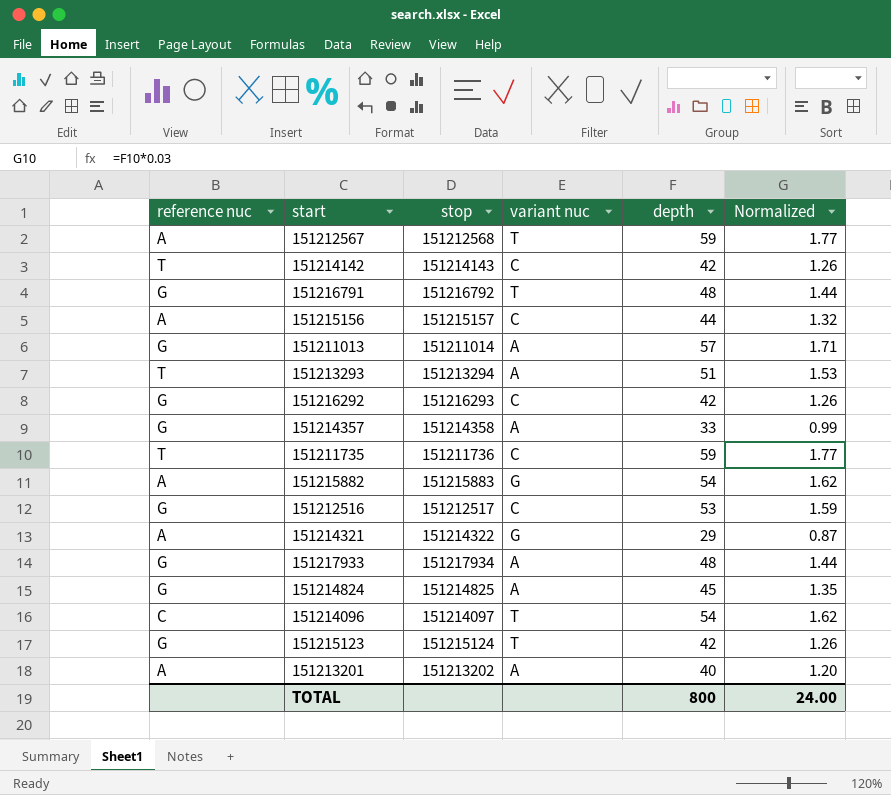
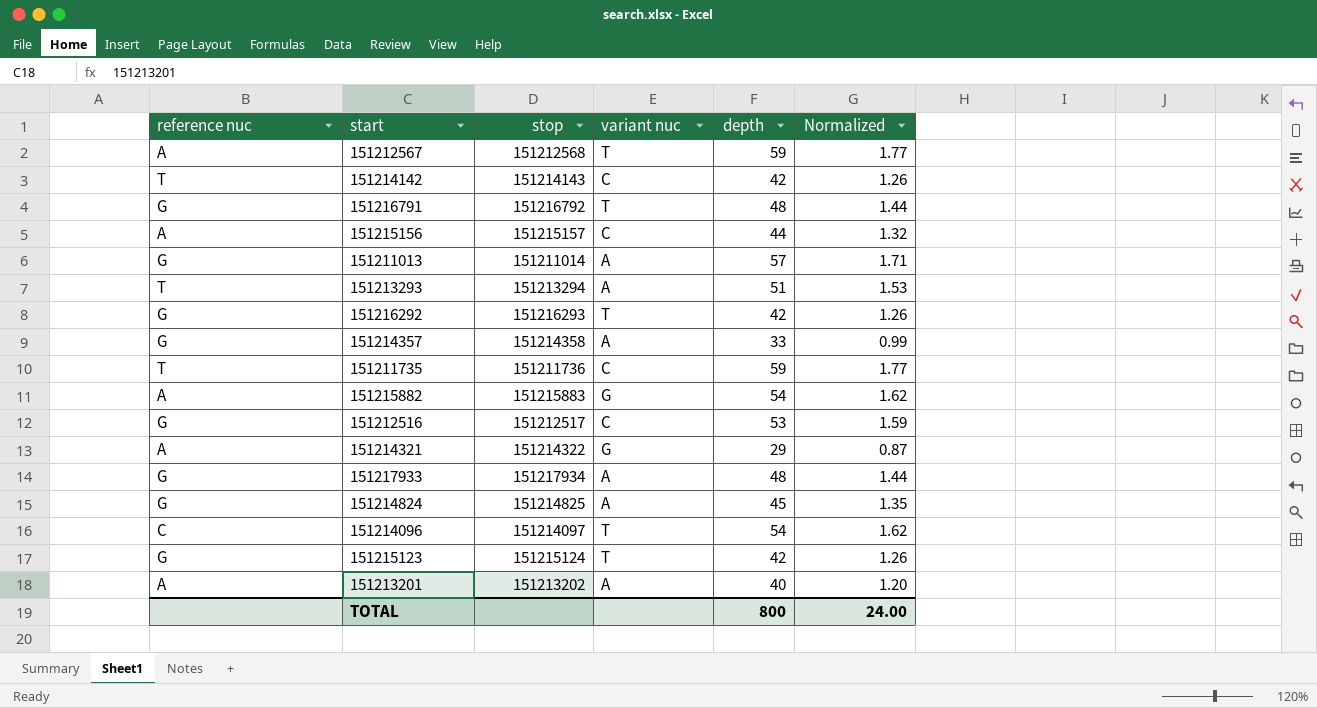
151216292 | variant nuc: C -> T

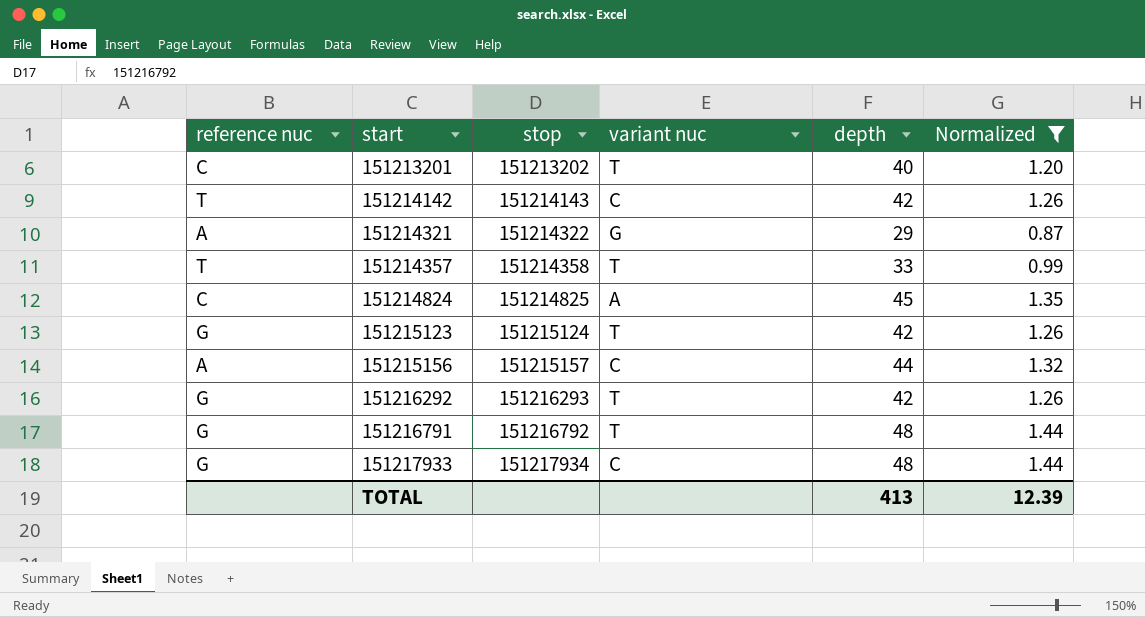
filter: none -> Normalized <= 1.44
row order: none -> start ascending
151213201 | reference nuc: A -> C
151213201 | variant nuc: A -> T
151214357 | reference nuc: G -> T
151214357 | variant nuc: A -> T
151214824 | reference nuc: G -> C
151217933 | variant nuc: A -> C
TOTAL | depth: 800 -> 413
TOTAL | Normalized: 24.00 -> 12.39

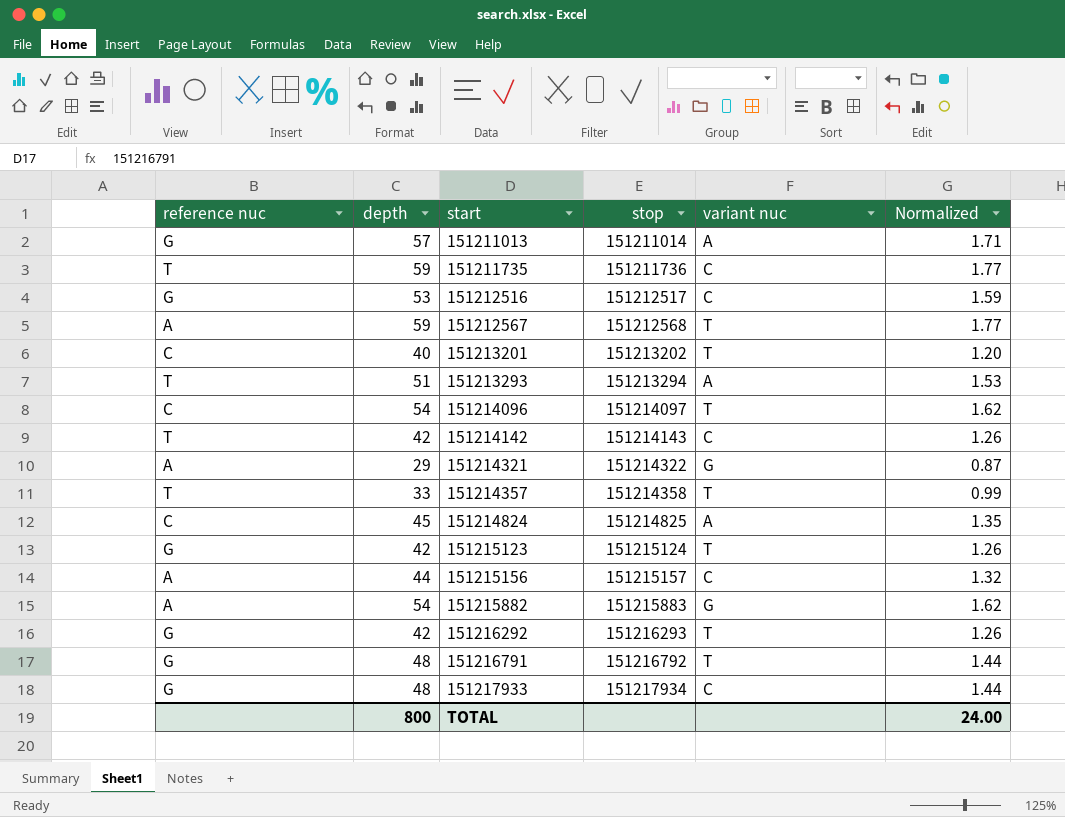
filter: Normalized <= 1.44 -> none
column depth | position: 5 -> 2
TOTAL | depth: 413 -> 800
TOTAL | Normalized: 12.39 -> 24.00

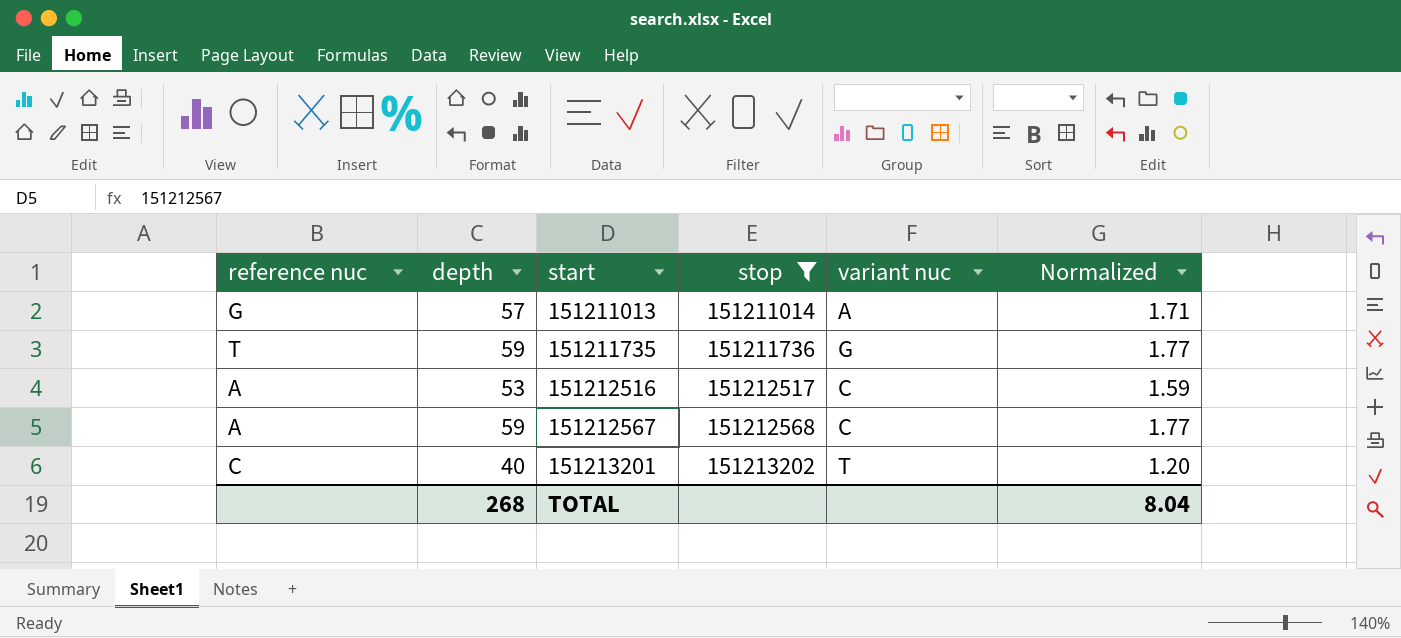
filter: none -> stop <= 151213202
151211735 | variant nuc: C -> G
151212516 | reference nuc: G -> A
151212567 | variant nuc: T -> C
TOTAL | depth: 800 -> 268
TOTAL | Normalized: 24.00 -> 8.04

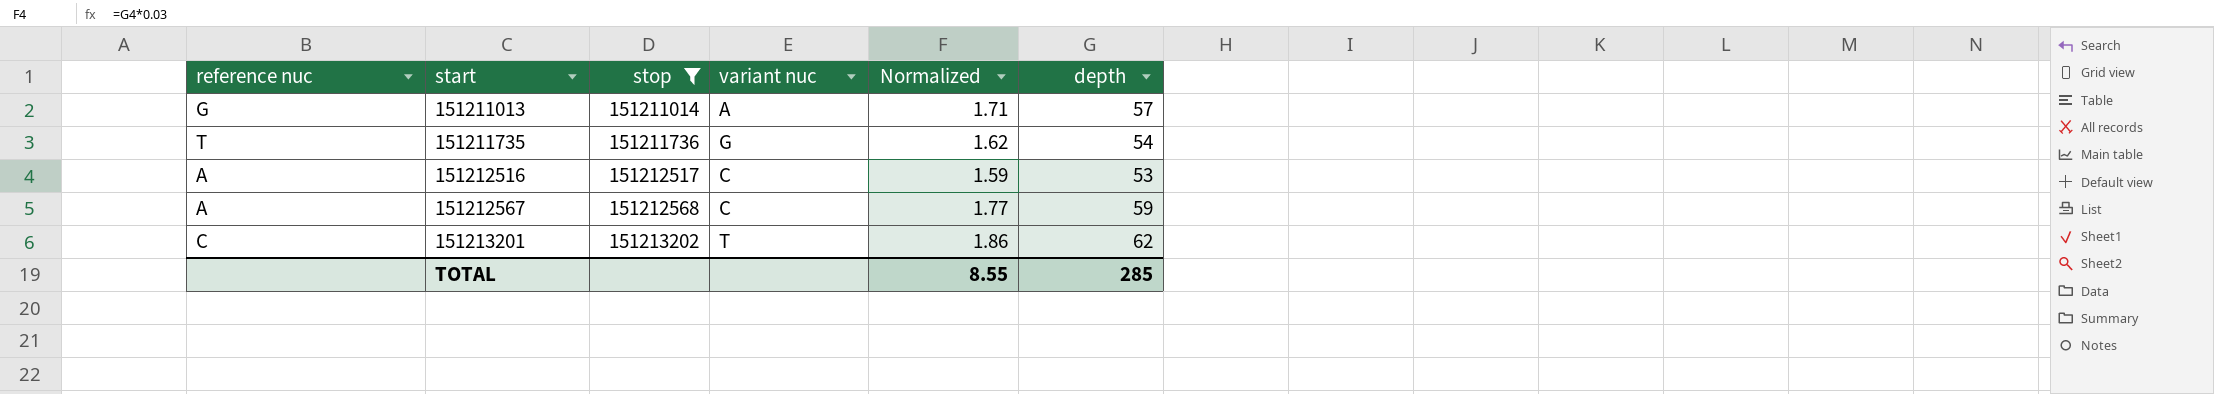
column depth | position: 2 -> 6
151211735 | Normalized: 1.77 -> 1.62
151211735 | depth: 59 -> 54
151213201 | Normalized: 1.20 -> 1.86
151213201 | depth: 40 -> 62
TOTAL | Normalized: 8.04 -> 8.55
TOTAL | depth: 268 -> 285

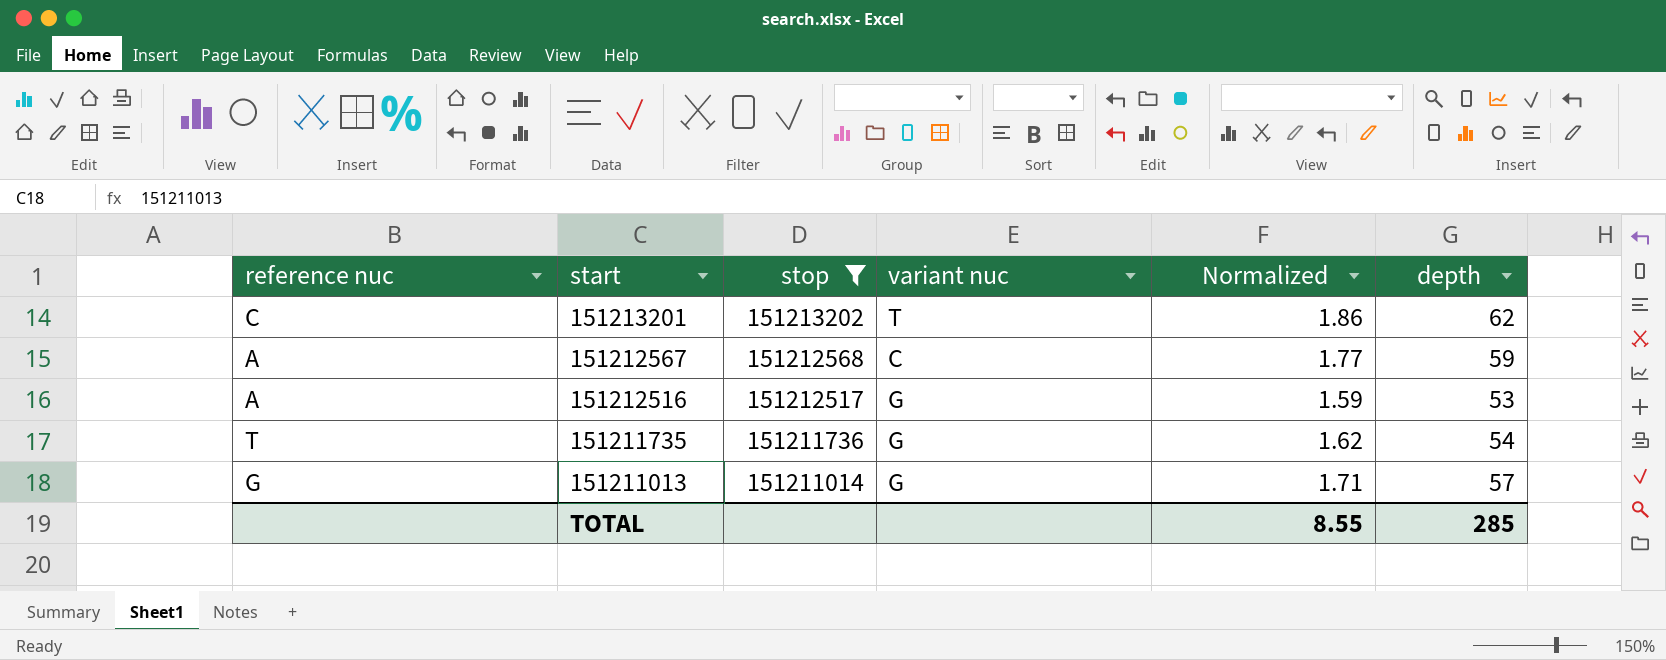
row order: start ascending -> start descending
151212516 | variant nuc: C -> G
151211013 | variant nuc: A -> G

